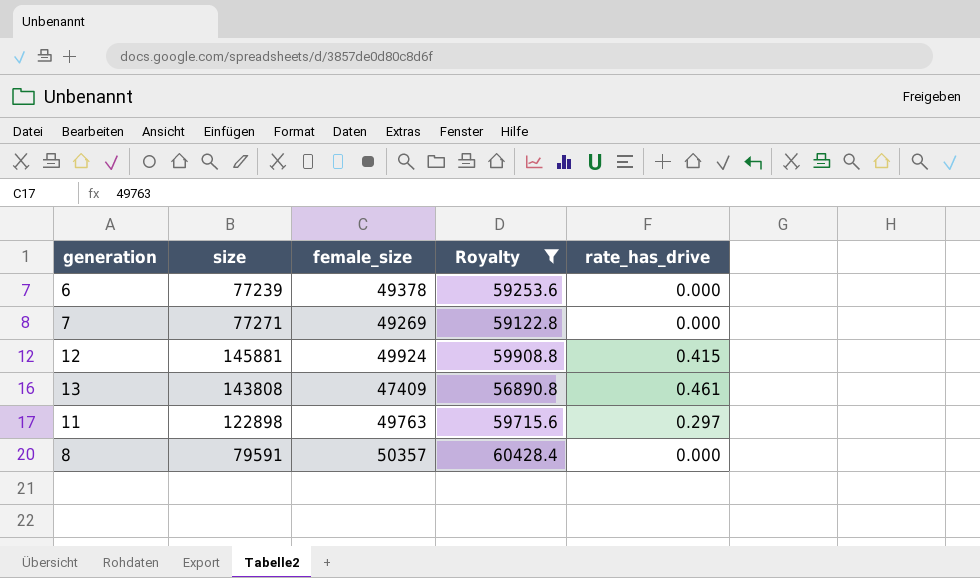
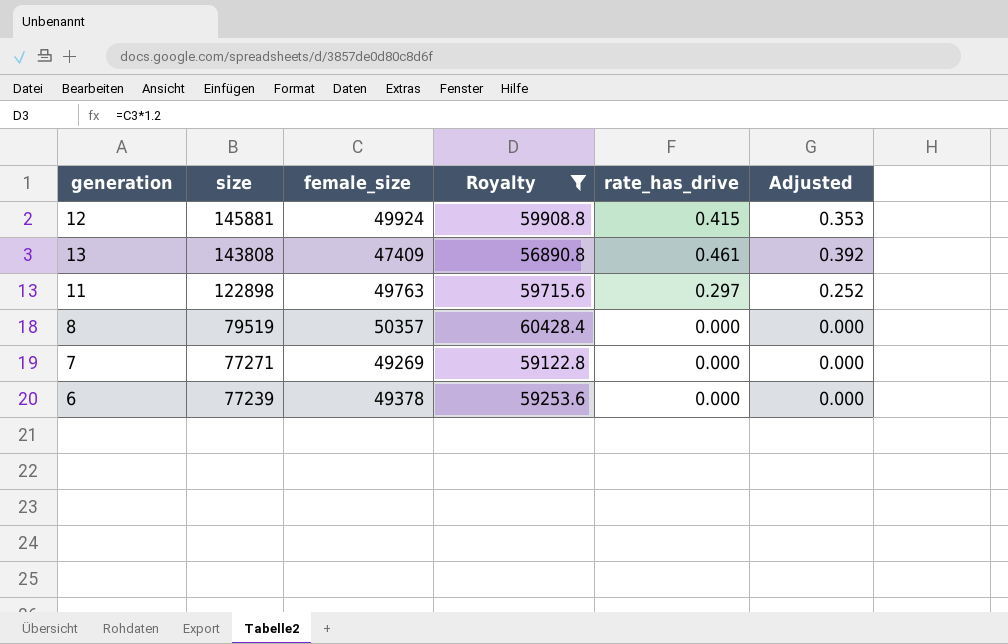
row order: none -> size descending
column Adjusted | formula: none -> [rate_has_drive] * 0.85
8 | size: 79591 -> 79519

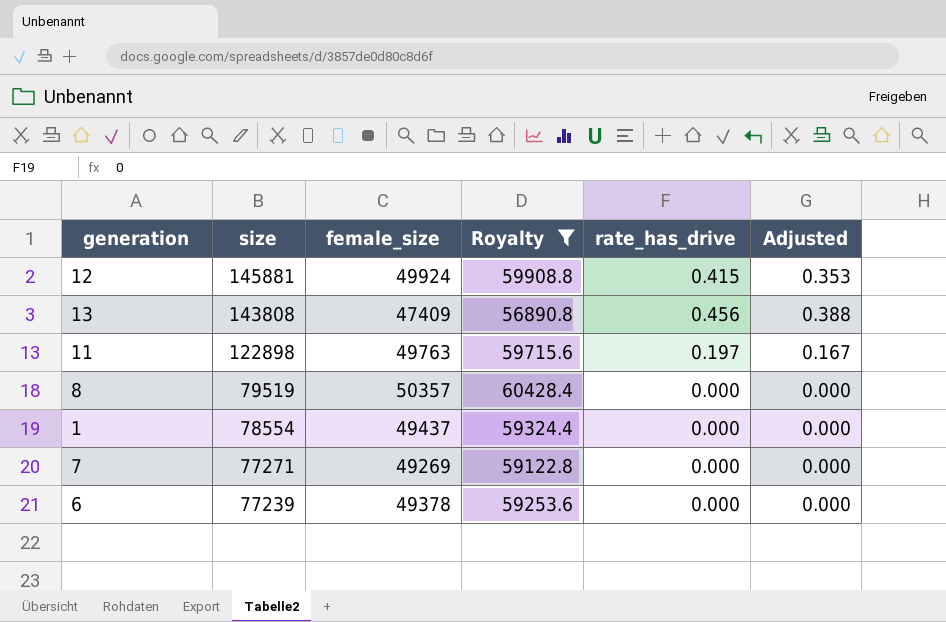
13 | rate_has_drive: 0.461 -> 0.456
13 | Adjusted: 0.392 -> 0.388
11 | rate_has_drive: 0.297 -> 0.197
11 | Adjusted: 0.252 -> 0.167
row 1: none -> 78554 | 49437 | 59324.4 | 0.000 | 0.000

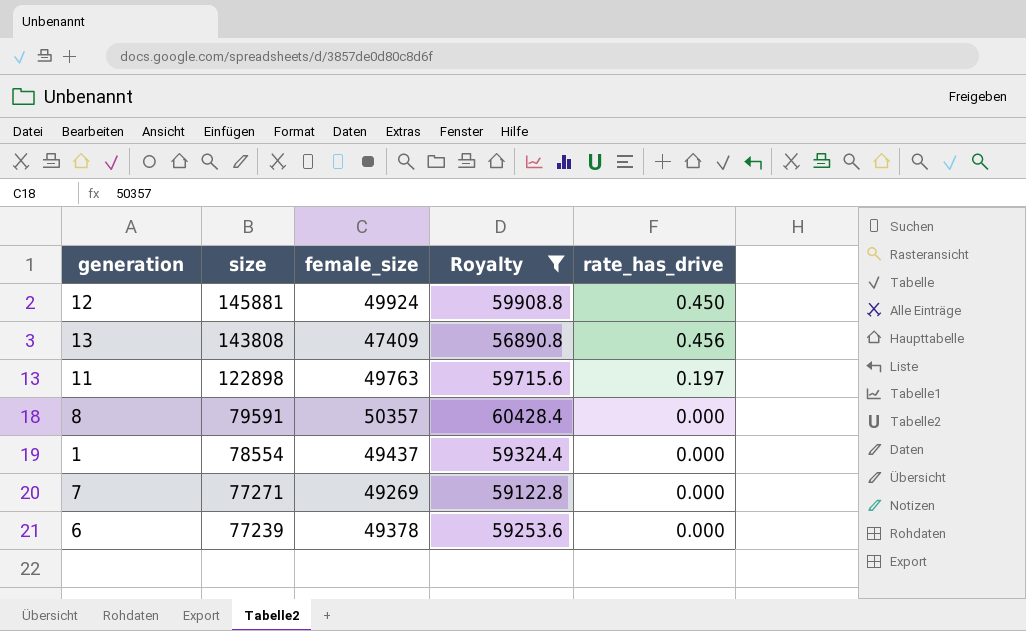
column Adjusted | formula: [rate_has_drive] * 0.85 -> none
12 | rate_has_drive: 0.415 -> 0.450
8 | size: 79519 -> 79591

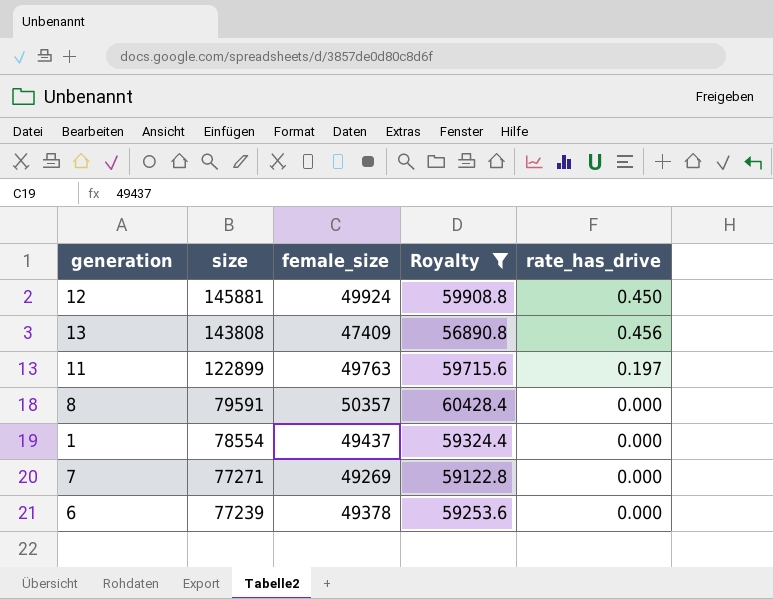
11 | size: 122898 -> 122899

